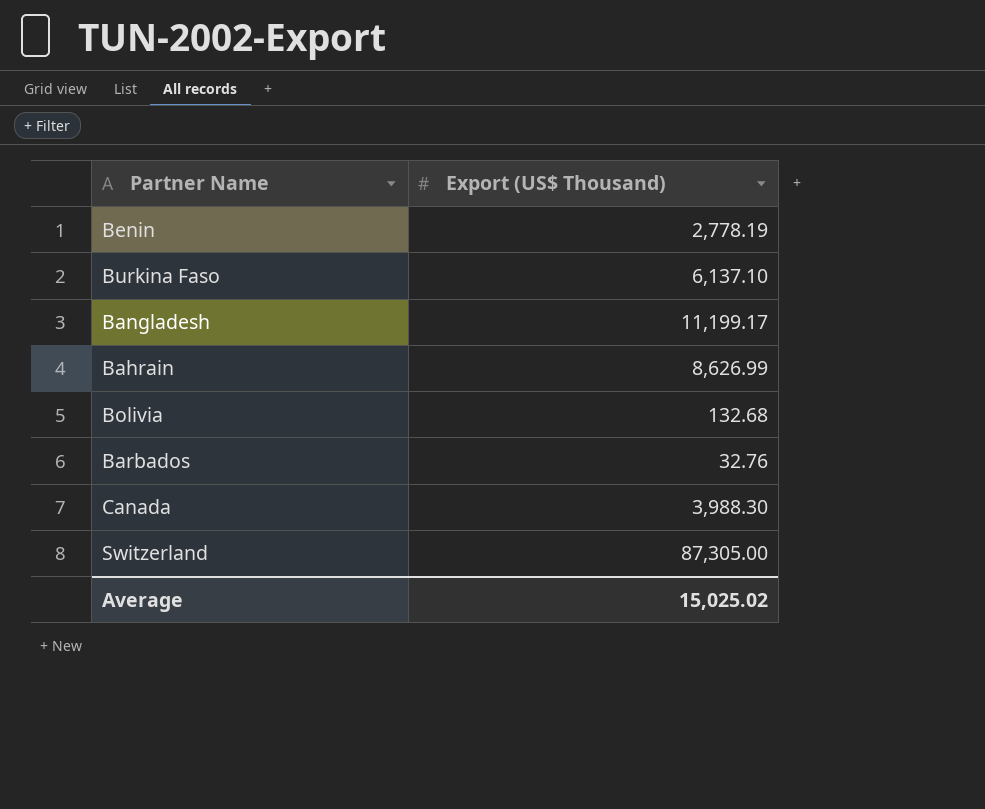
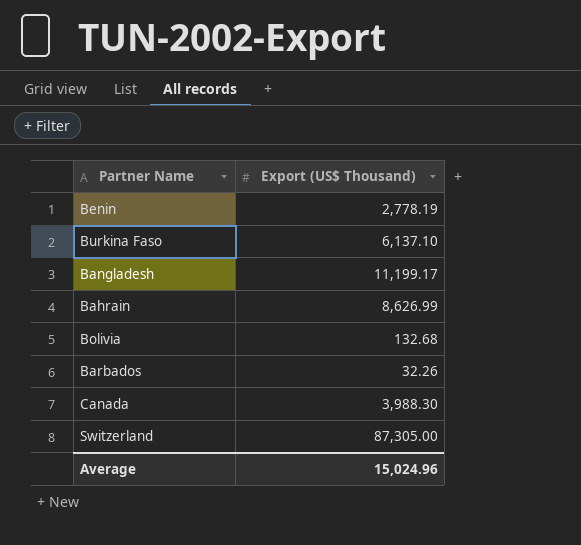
Barbados | Export (US$ Thousand): 32.76 -> 32.26
Average | Export (US$ Thousand): 15,025.02 -> 15,024.96

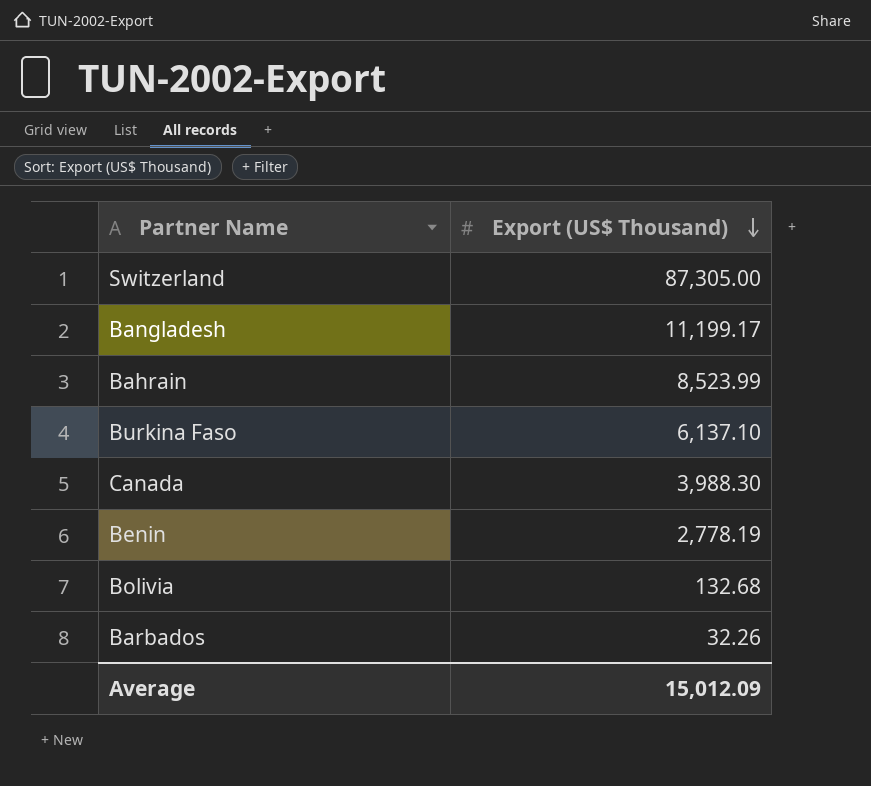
row order: none -> Export (US$ Thousand) descending
Bahrain | Export (US$ Thousand): 8,626.99 -> 8,523.99
Average | Export (US$ Thousand): 15,024.96 -> 15,012.09

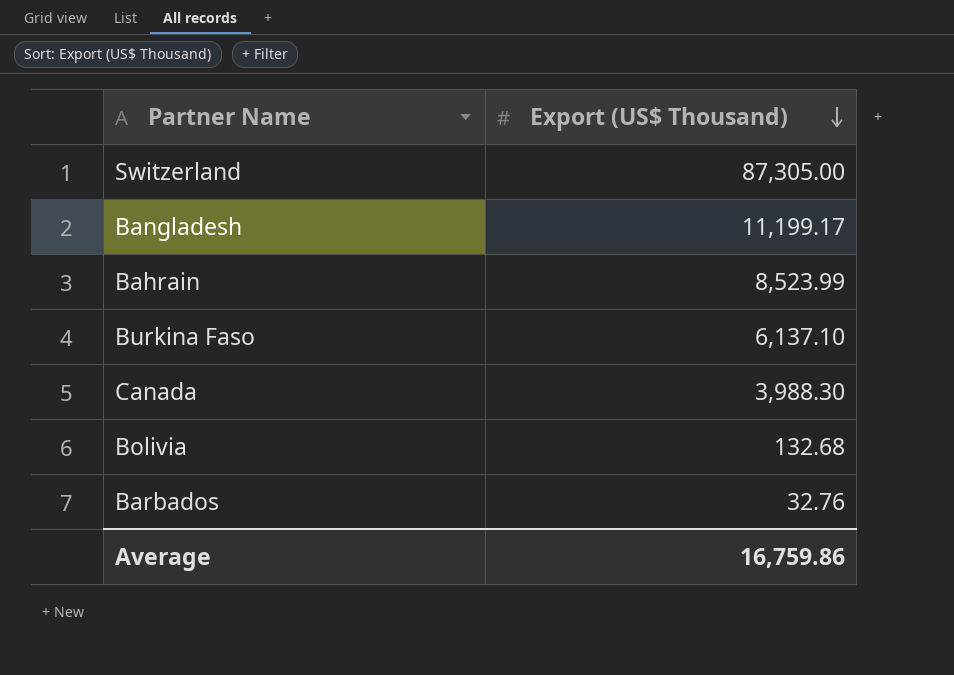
row Benin: 2,778.19 -> none
Barbados | Export (US$ Thousand): 32.26 -> 32.76
Average | Export (US$ Thousand): 15,012.09 -> 16,759.86

